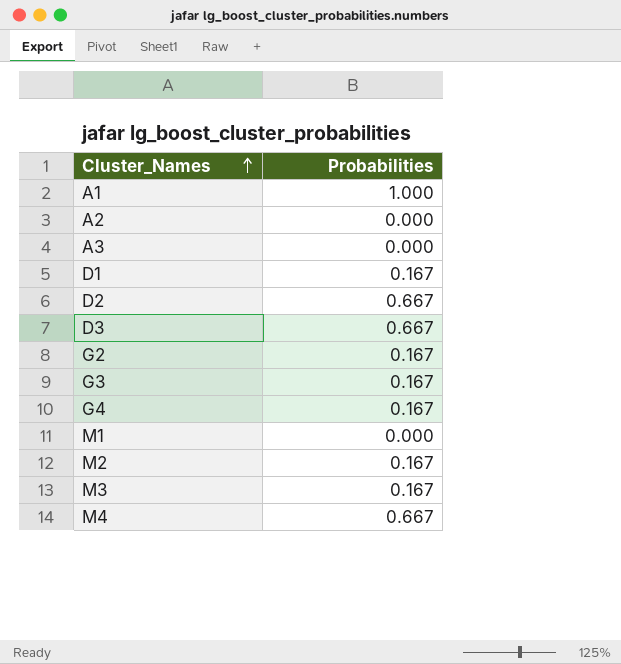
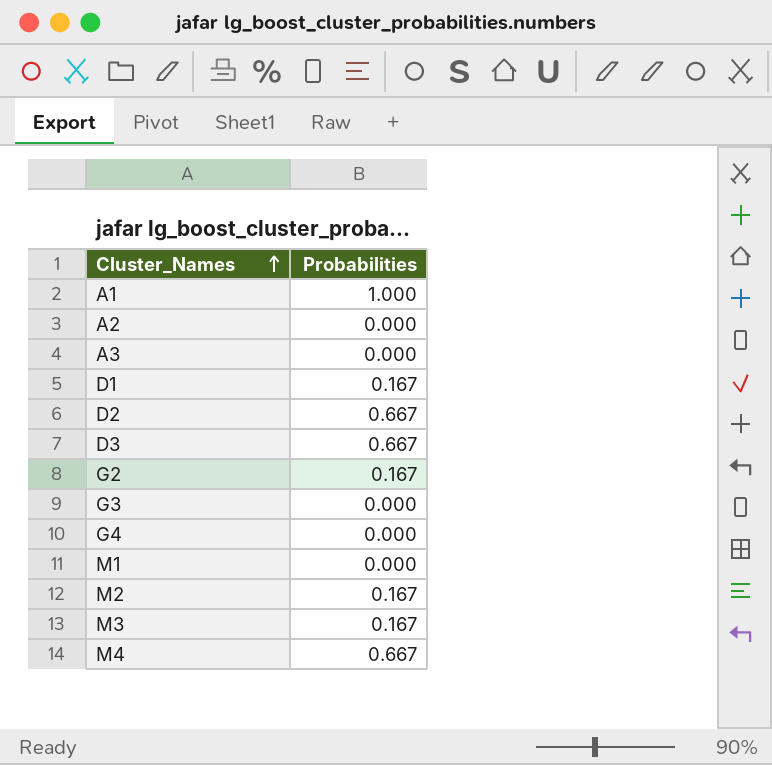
G3 | Probabilities: 0.167 -> 0.000
G4 | Probabilities: 0.167 -> 0.000

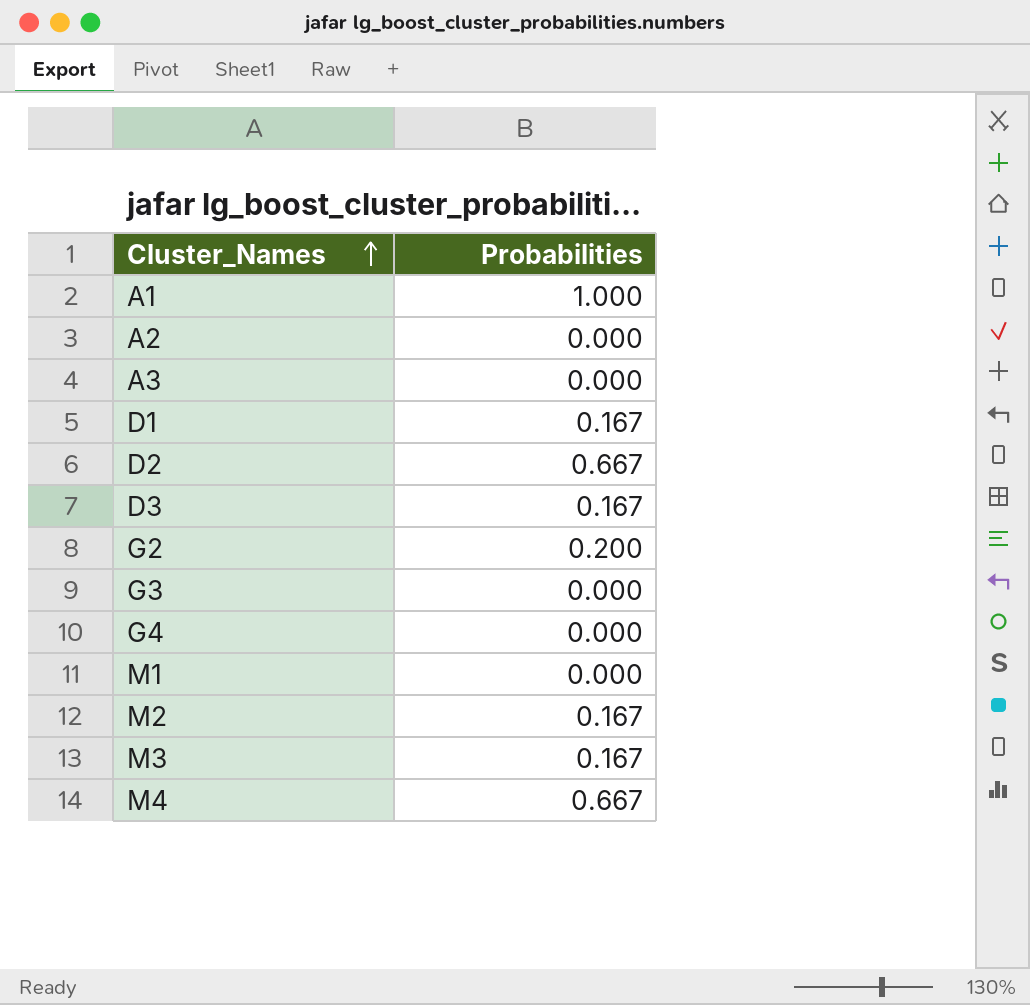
D3 | Probabilities: 0.667 -> 0.167
G2 | Probabilities: 0.167 -> 0.200

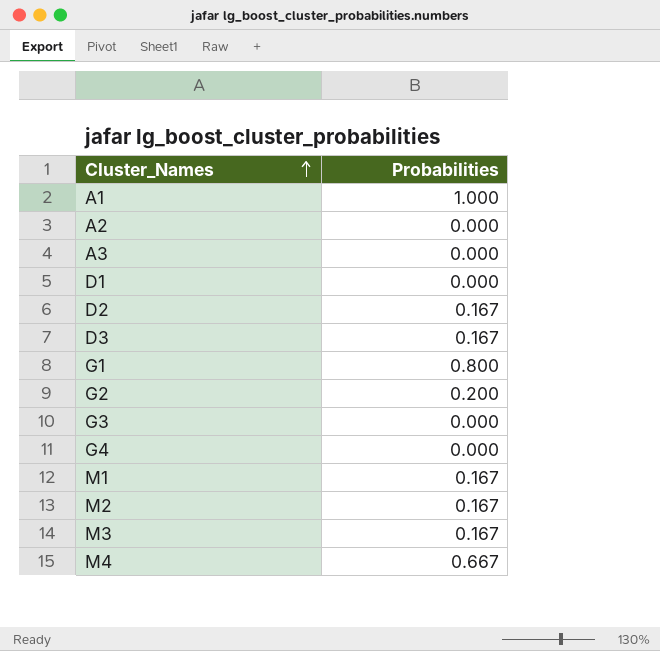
D1 | Probabilities: 0.167 -> 0.000
D2 | Probabilities: 0.667 -> 0.167
row G1: none -> 0.800
M1 | Probabilities: 0.000 -> 0.167

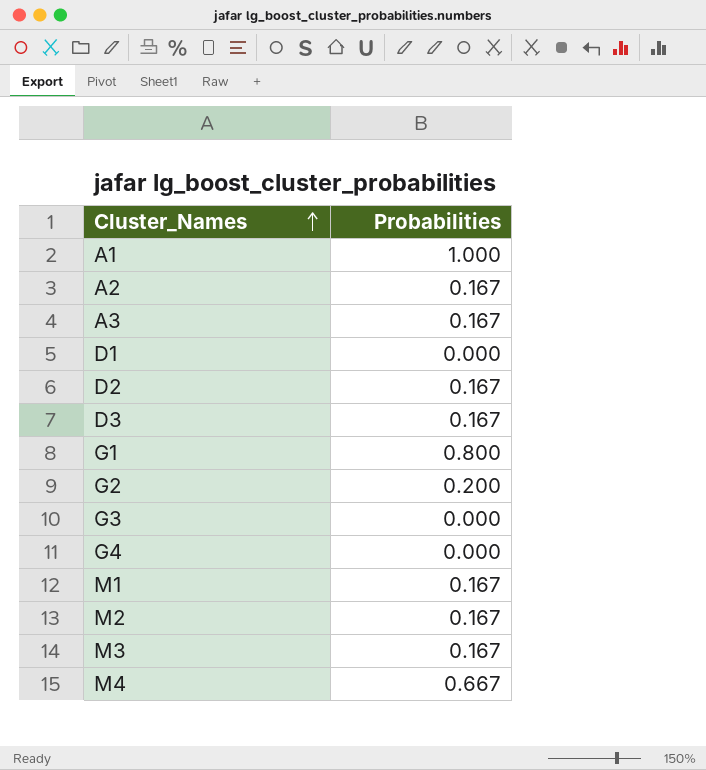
A2 | Probabilities: 0.000 -> 0.167
A3 | Probabilities: 0.000 -> 0.167

